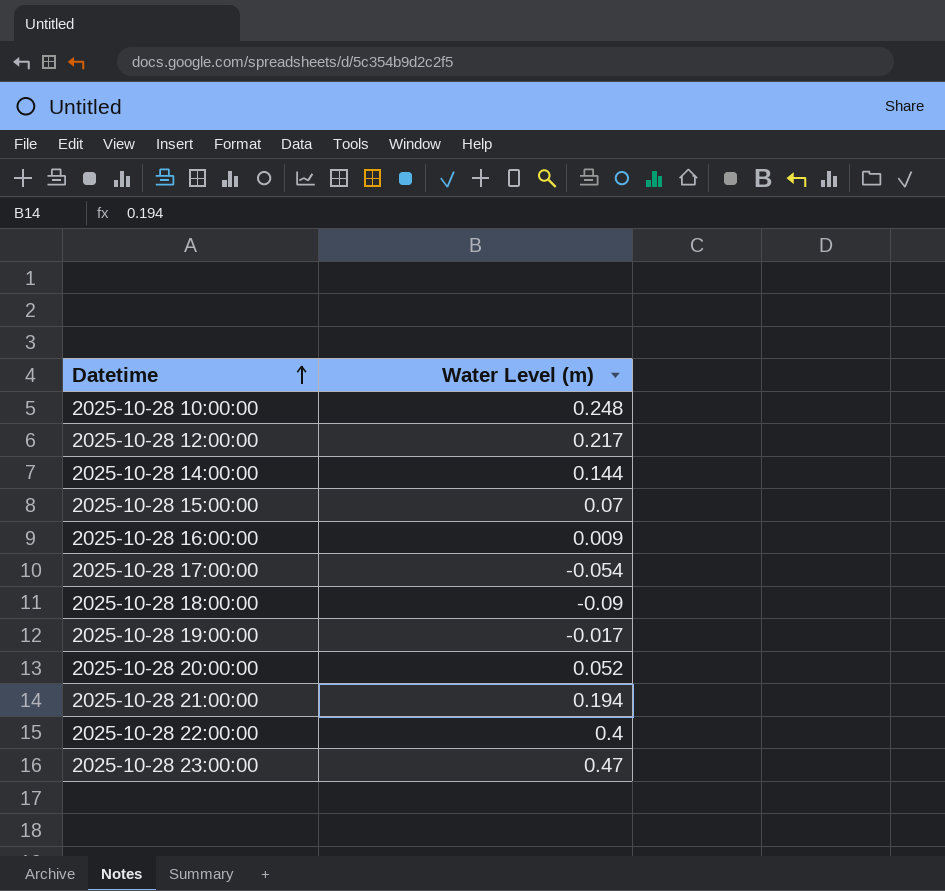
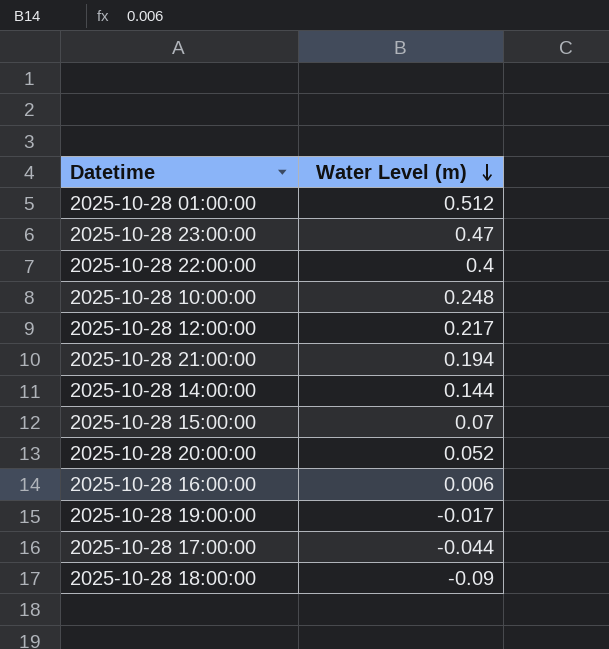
row order: Datetime ascending -> Water Level (m) descending
row 2025-10-28 01:00:00: none -> 0.512
2025-10-28 16:00:00 | Water Level (m): 0.009 -> 0.006
2025-10-28 17:00:00 | Water Level (m): -0.054 -> -0.044

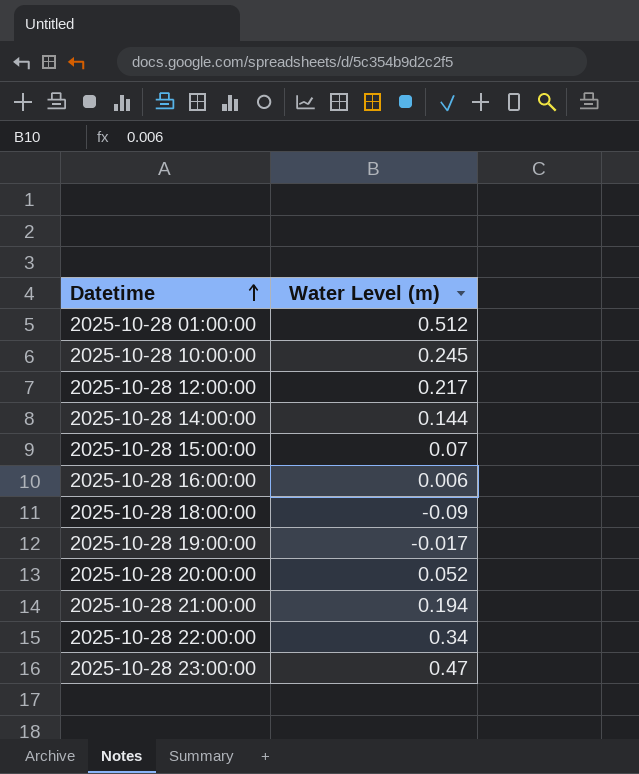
row order: Water Level (m) descending -> Datetime ascending
row 2025-10-28 17:00:00: -0.044 -> none
2025-10-28 10:00:00 | Water Level (m): 0.248 -> 0.245
2025-10-28 22:00:00 | Water Level (m): 0.4 -> 0.34

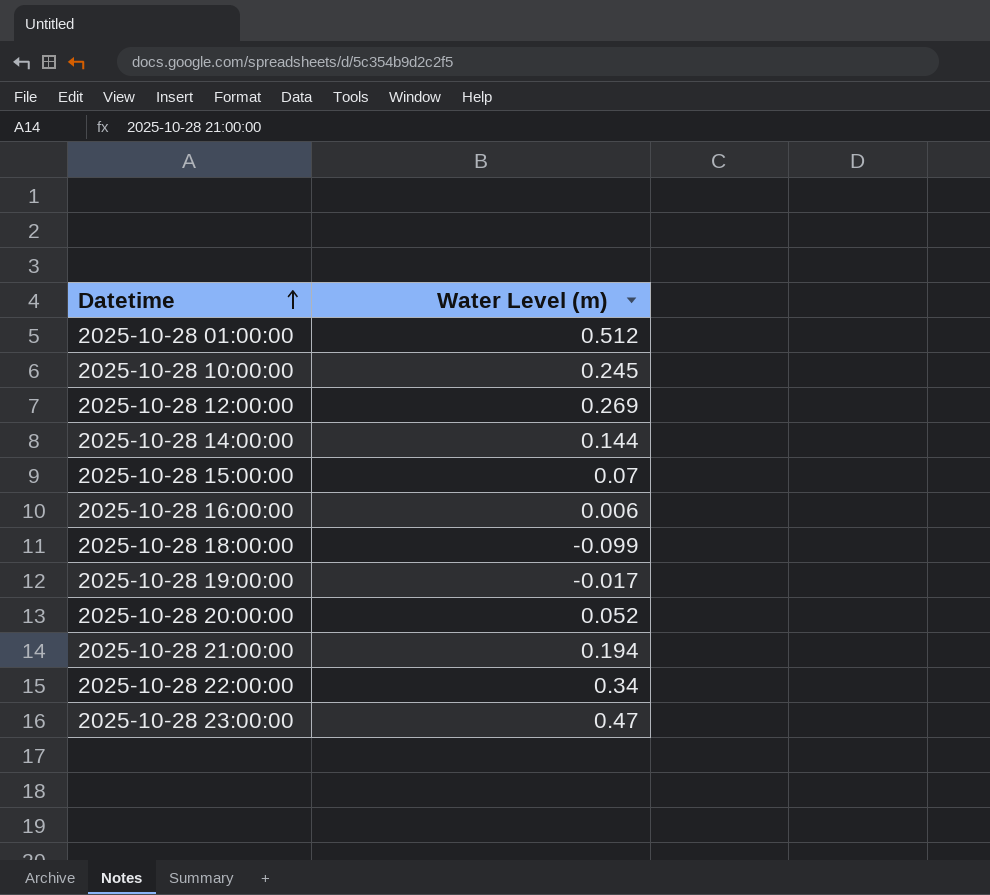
2025-10-28 12:00:00 | Water Level (m): 0.217 -> 0.269
2025-10-28 18:00:00 | Water Level (m): -0.09 -> -0.099

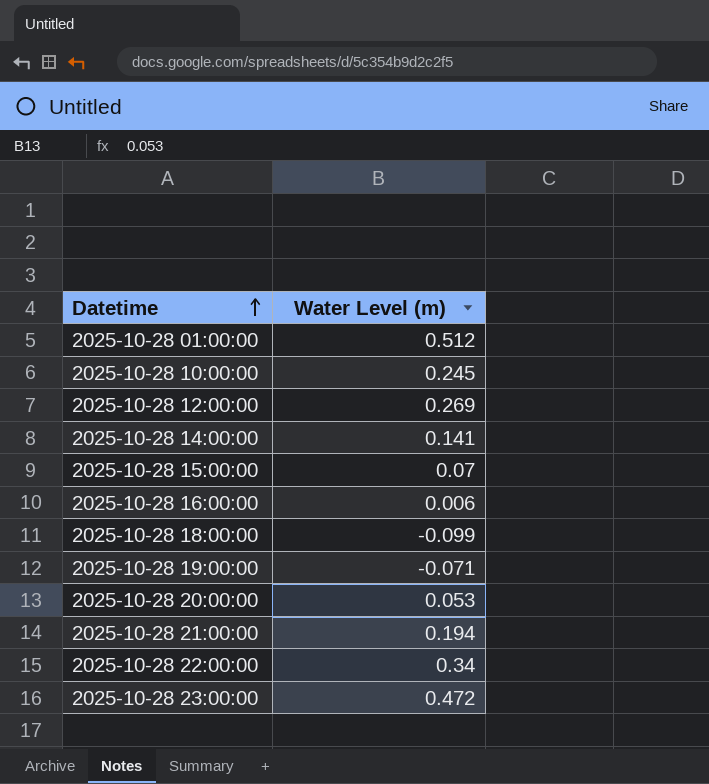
2025-10-28 14:00:00 | Water Level (m): 0.144 -> 0.141
2025-10-28 19:00:00 | Water Level (m): -0.017 -> -0.071
2025-10-28 20:00:00 | Water Level (m): 0.052 -> 0.053
2025-10-28 23:00:00 | Water Level (m): 0.47 -> 0.472

